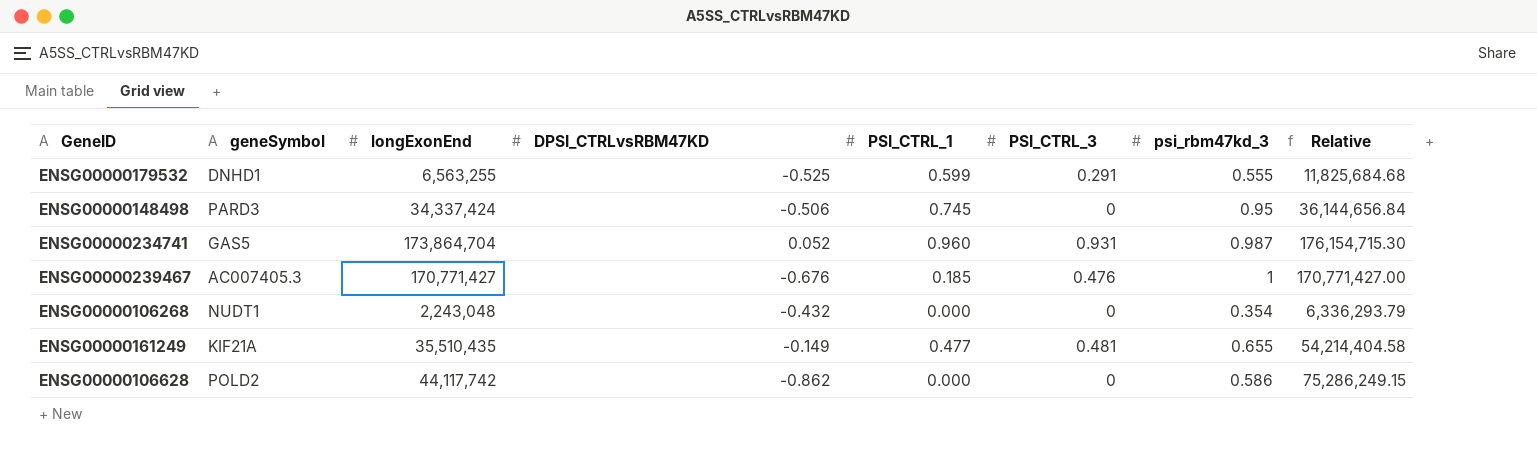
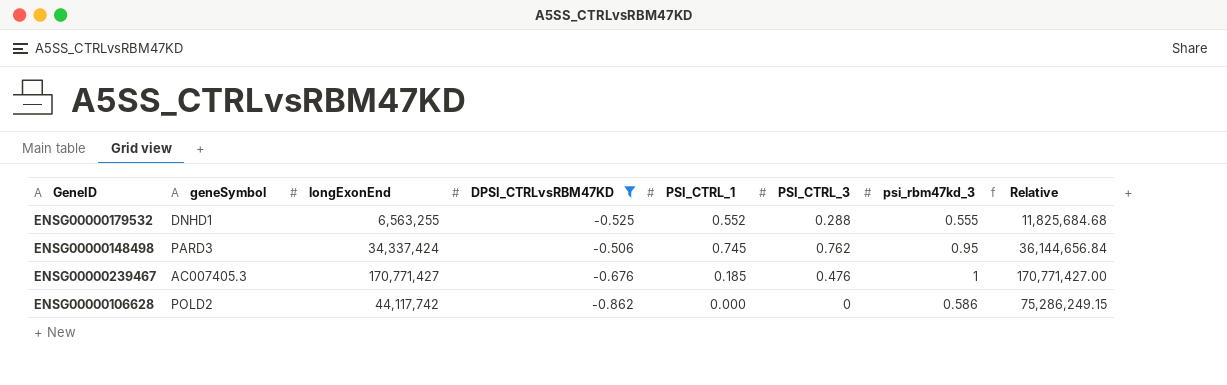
filter: none -> DPSI_CTRLvsRBM47KD <= -0.506
ENSG00000179532 | PSI_CTRL_1: 0.599 -> 0.552
ENSG00000179532 | PSI_CTRL_3: 0.291 -> 0.288
ENSG00000148498 | PSI_CTRL_3: 0 -> 0.762

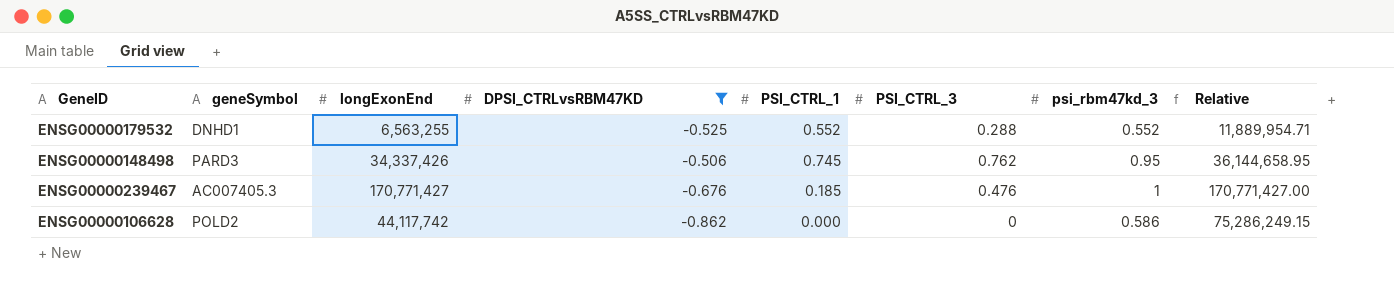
ENSG00000179532 | psi_rbm47kd_3: 0.555 -> 0.552
ENSG00000179532 | Relative: 11,825,684.68 -> 11,889,954.71
ENSG00000148498 | longExonEnd: 34,337,424 -> 34,337,426
ENSG00000148498 | Relative: 36,144,656.84 -> 36,144,658.95

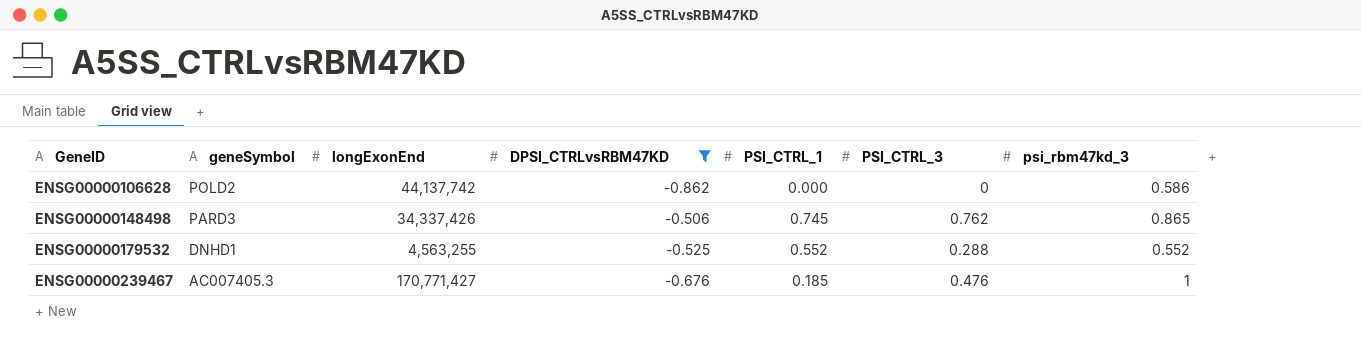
row order: none -> GeneID ascending
column Relative | formula: [longExonEnd] / [psi_rbm47kd_3] -> none
ENSG00000106628 | longExonEnd: 44,117,742 -> 44,137,742
ENSG00000148498 | psi_rbm47kd_3: 0.95 -> 0.865
ENSG00000179532 | longExonEnd: 6,563,255 -> 4,563,255

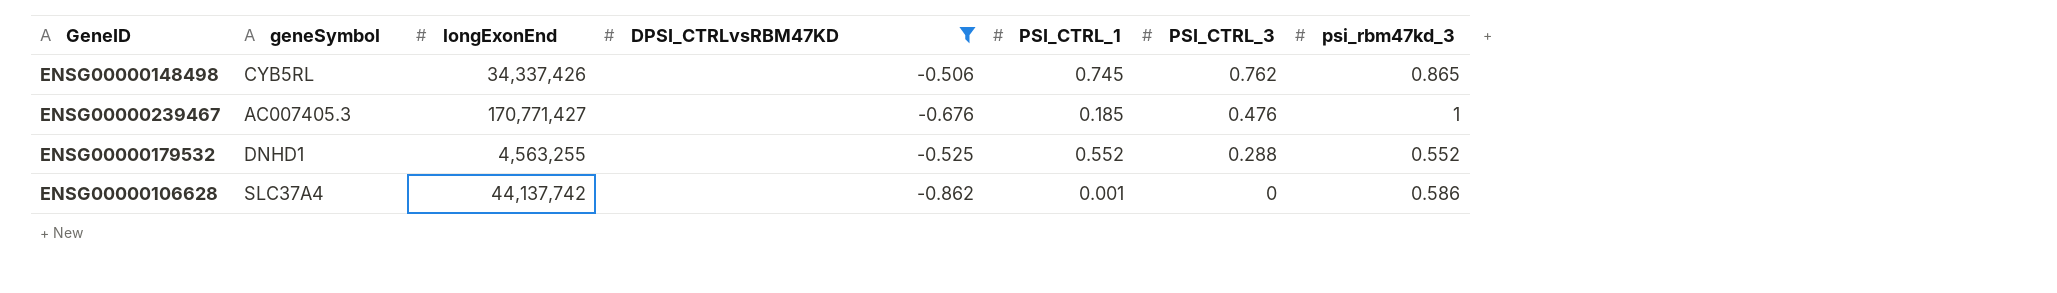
row order: GeneID ascending -> PSI_CTRL_3 descending
ENSG00000148498 | geneSymbol: PARD3 -> CYB5RL
ENSG00000106628 | geneSymbol: POLD2 -> SLC37A4
ENSG00000106628 | PSI_CTRL_1: 0.000 -> 0.001

